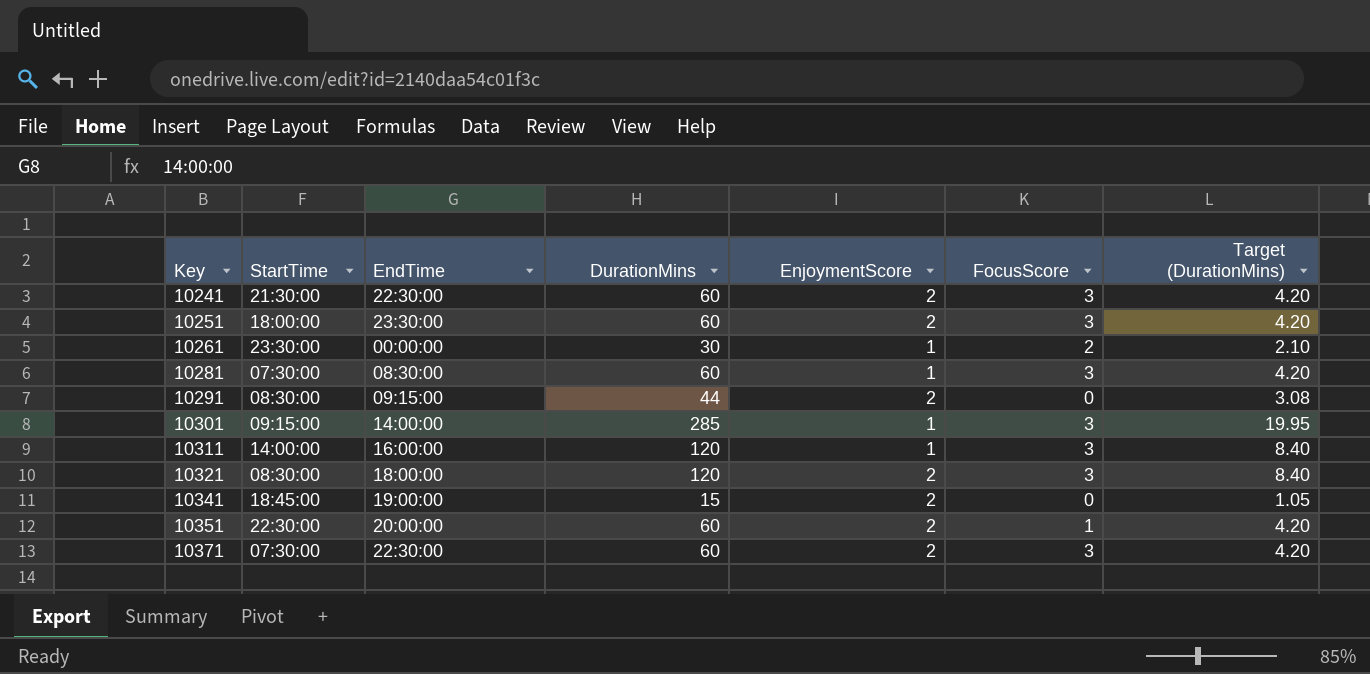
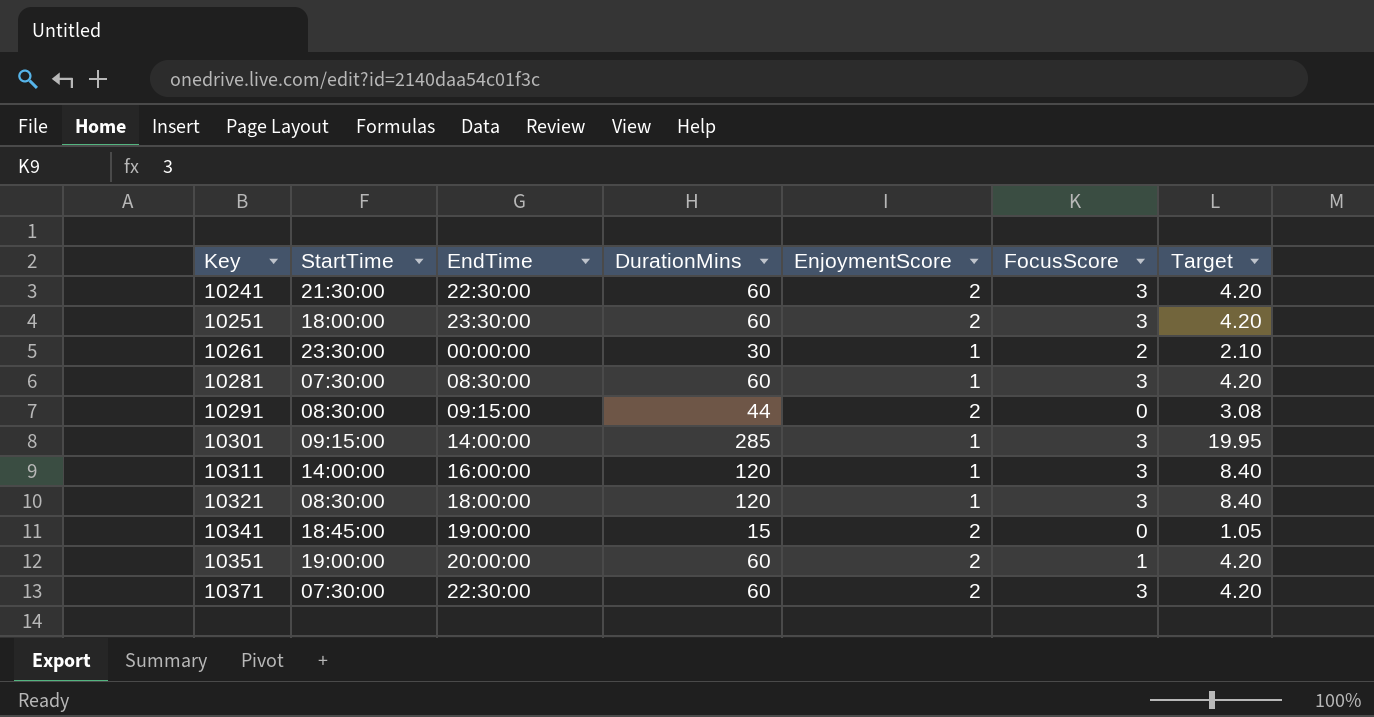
column name: Target (DurationMins) -> Target
10321 | EnjoymentScore: 2 -> 1
10351 | StartTime: 22:30:00 -> 19:00:00

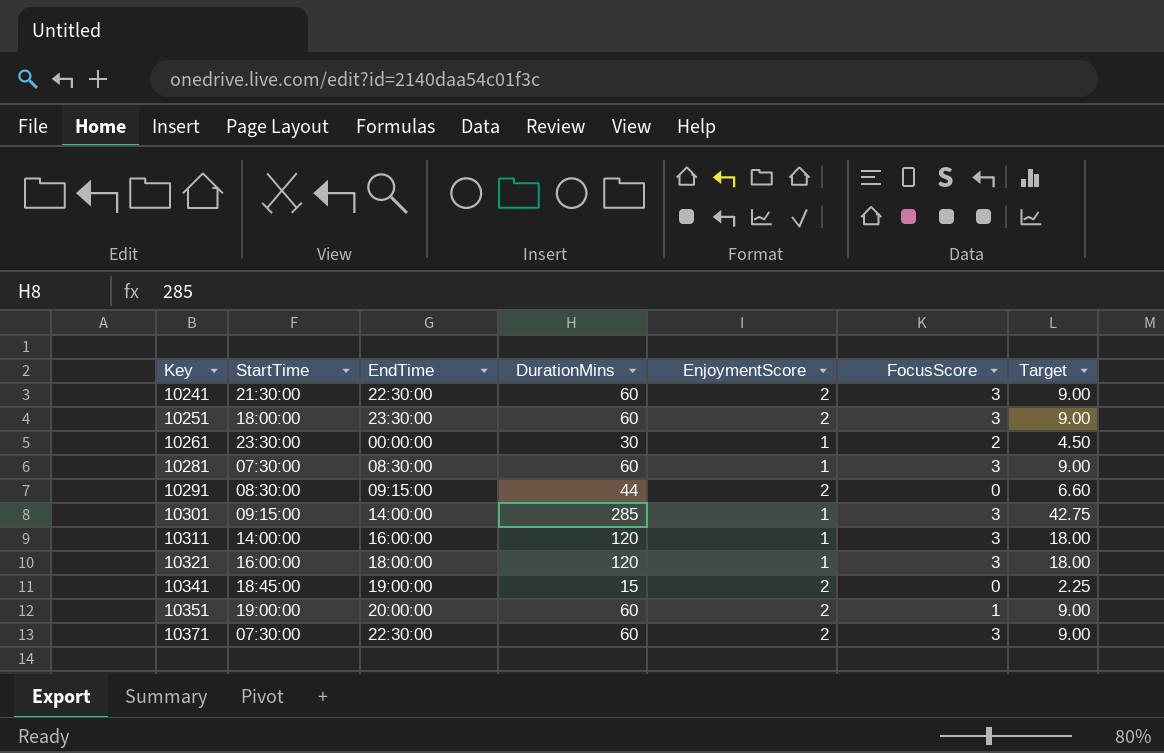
column Target | formula: [DurationMins] * 0.07 -> [DurationMins] * 0.15
10321 | StartTime: 08:30:00 -> 16:00:00

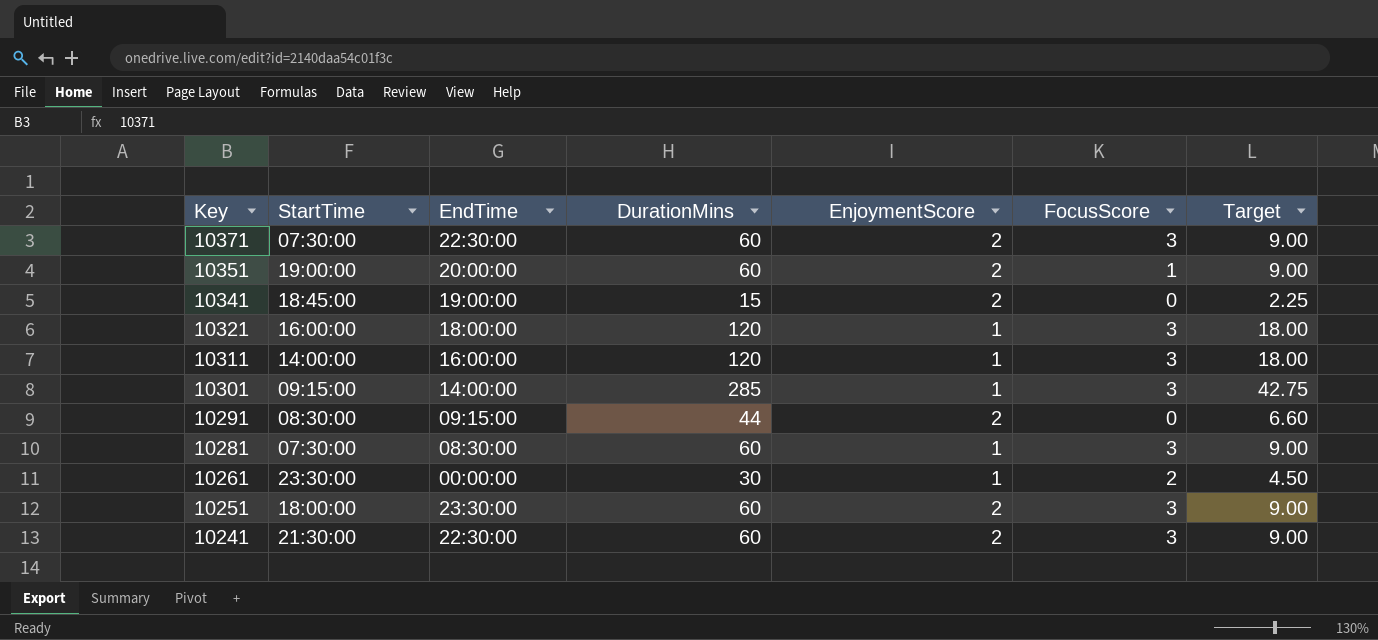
row order: Key ascending -> Key descending

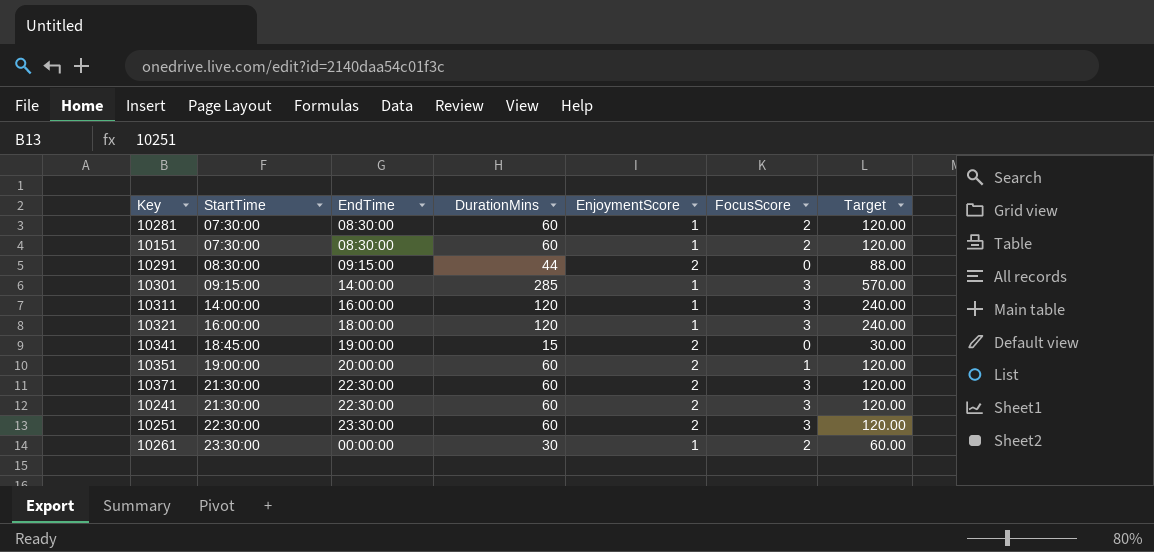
row order: Key descending -> StartTime ascending
column Target | formula: [DurationMins] * 0.15 -> [DurationMins] * 2
10281 | FocusScore: 3 -> 2
row 10151: none -> 07:30:00 | 08:30:00 | 60 | 1 | 2 | 120.00
10371 | StartTime: 07:30:00 -> 21:30:00
10251 | StartTime: 18:00:00 -> 22:30:00

